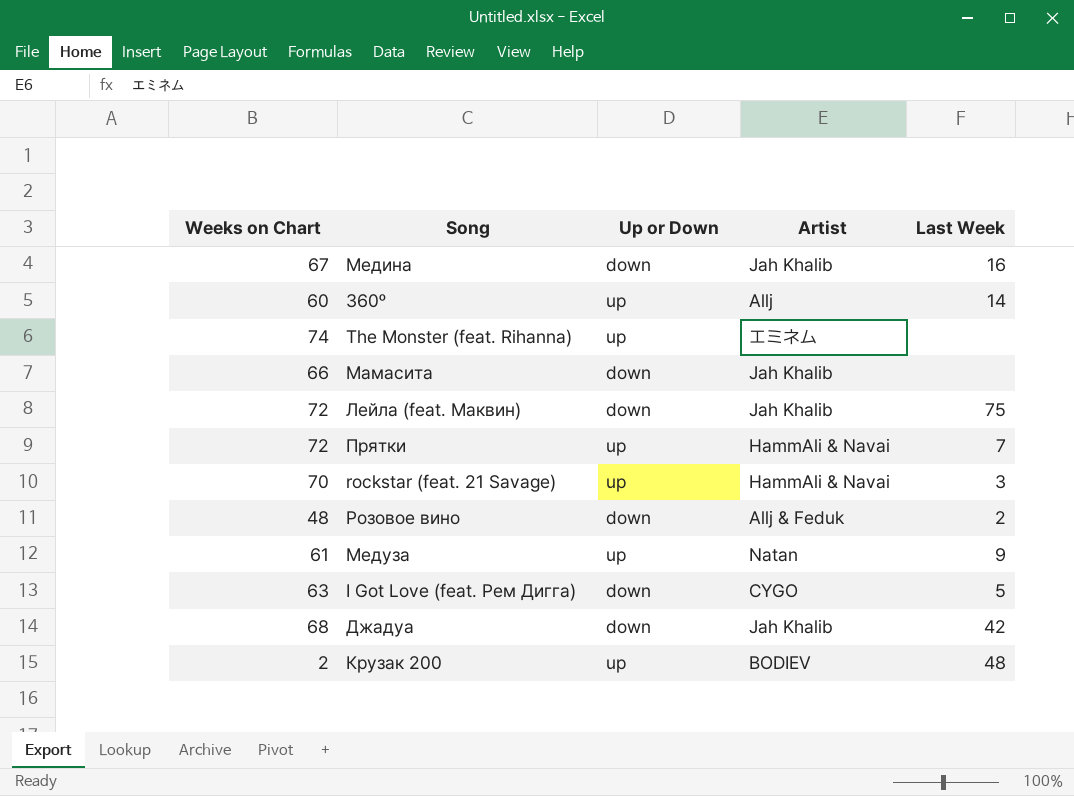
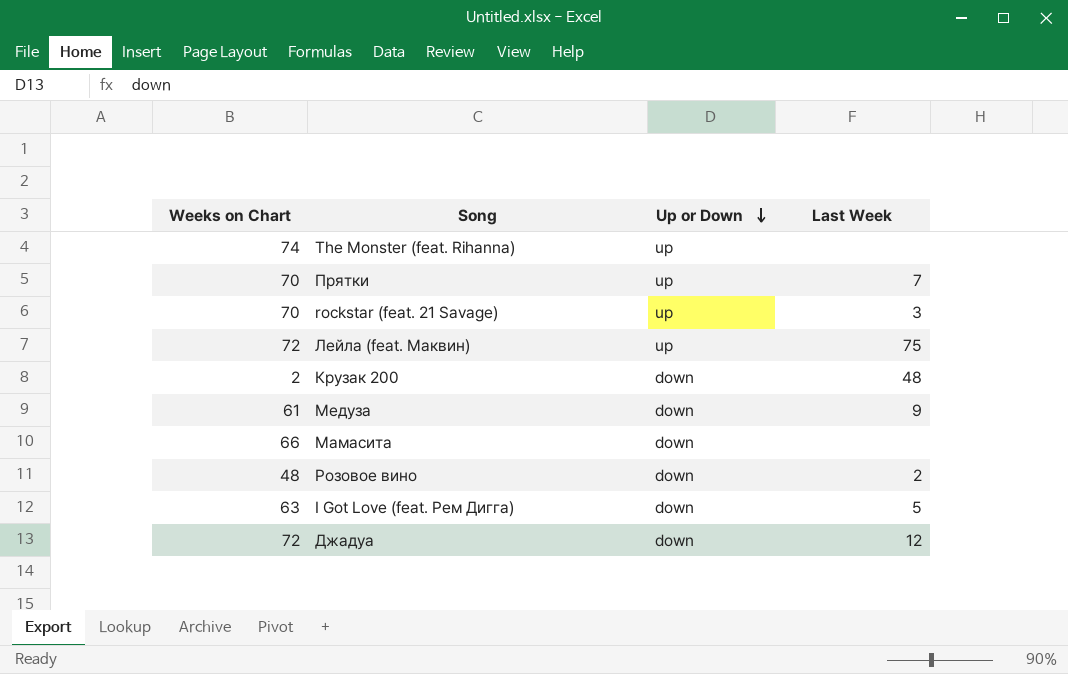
row order: none -> Up or Down descending
column Artist | position: 4 -> none
row Медина: 67 | down | Jah Khalib | 16 -> none
row 360º: 60 | up | Allj | 14 -> none
Прятки | Weeks on Chart: 72 -> 70
Лейла (feat. Маквин) | Up or Down: down -> up
Крузак 200 | Up or Down: up -> down
Медуза | Up or Down: up -> down
Джадуа | Weeks on Chart: 68 -> 72
Джадуа | Last Week: 42 -> 12

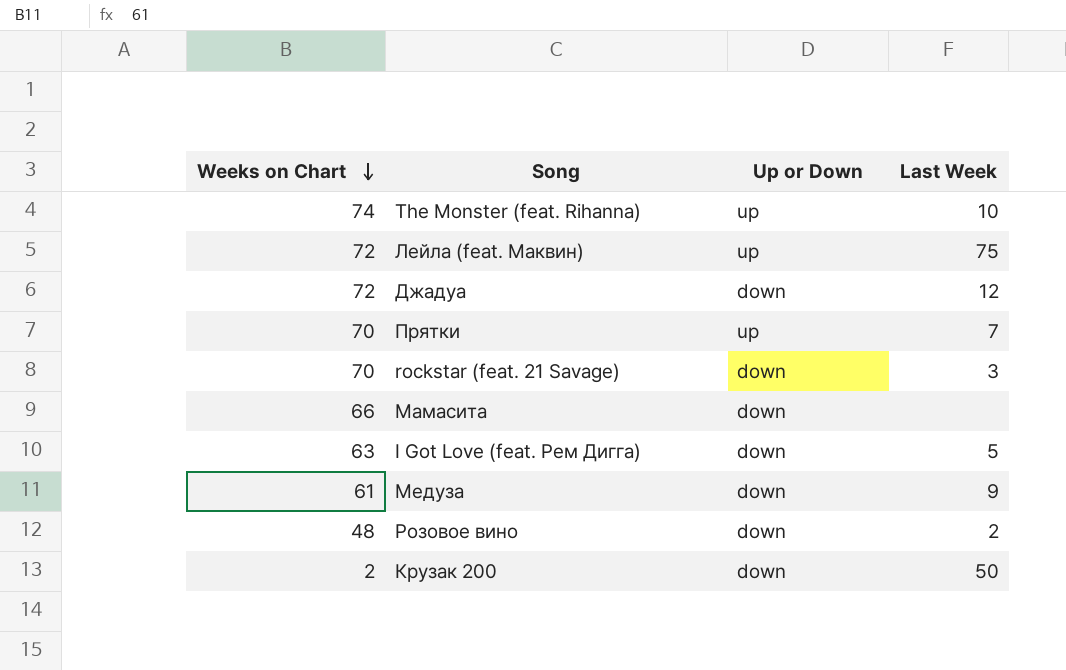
row order: Up or Down descending -> Weeks on Chart descending
The Monster (feat. Rihanna) | Last Week: none -> 10
rockstar (feat. 21 Savage) | Up or Down: up -> down
Крузак 200 | Last Week: 48 -> 50

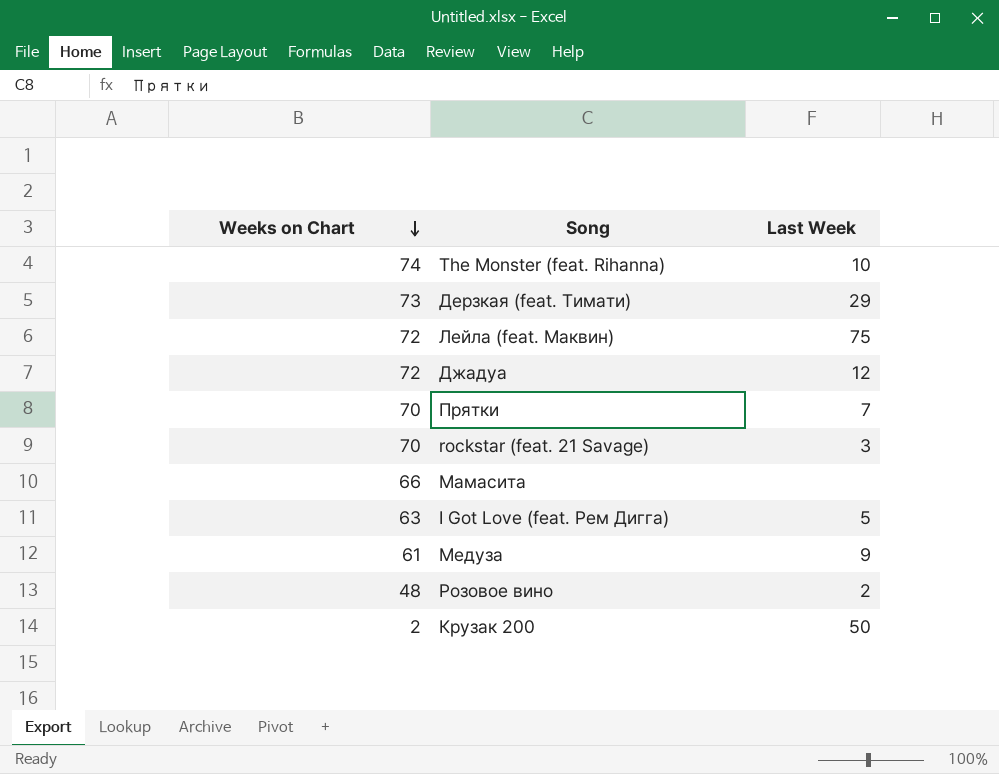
column Up or Down | position: 3 -> none
row Дерзкая (feat. Тимати): none -> 73 | 29

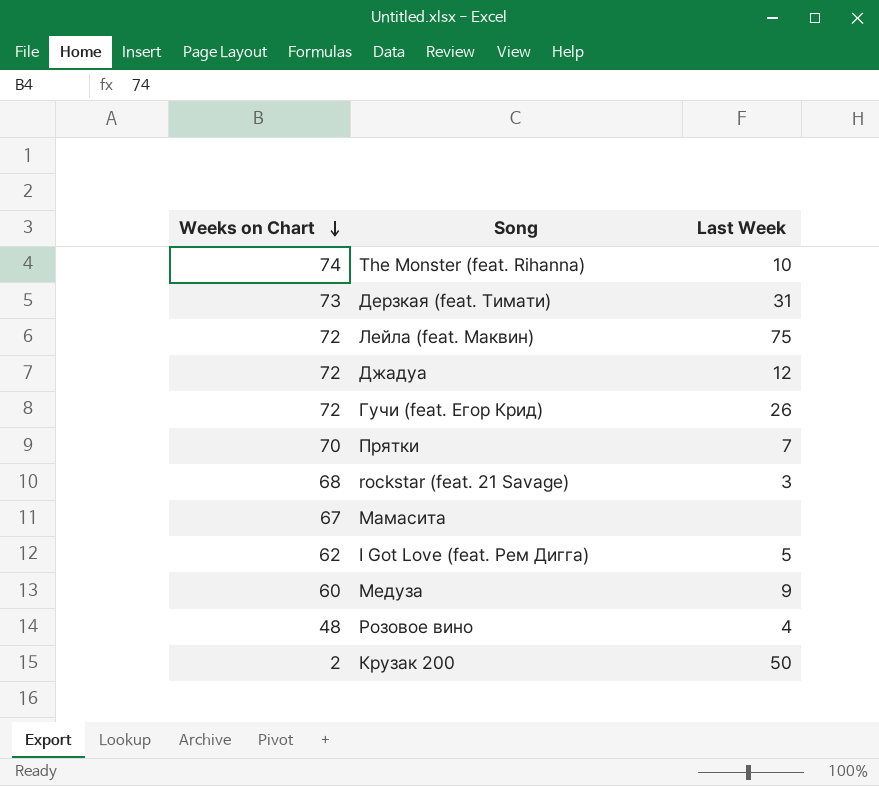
Дерзкая (feat. Тимати) | Last Week: 29 -> 31
row Гучи (feat. Егор Крид): none -> 72 | 26
rockstar (feat. 21 Savage) | Weeks on Chart: 70 -> 68
Мамасита | Weeks on Chart: 66 -> 67
I Got Love (feat. Рем Дигга) | Weeks on Chart: 63 -> 62
Медуза | Weeks on Chart: 61 -> 60
Розовое вино | Last Week: 2 -> 4

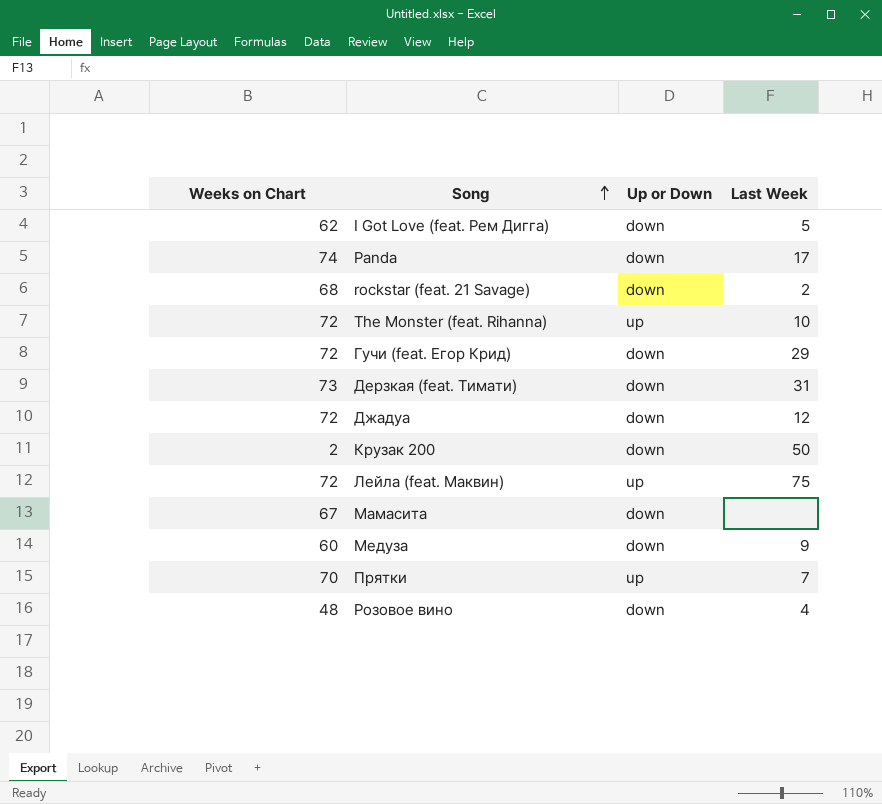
row order: Weeks on Chart descending -> Song ascending
column Up or Down | position: none -> 3
row Panda: none -> 74 | down | 17
rockstar (feat. 21 Savage) | Last Week: 3 -> 2
The Monster (feat. Rihanna) | Weeks on Chart: 74 -> 72
Гучи (feat. Егор Крид) | Last Week: 26 -> 29

